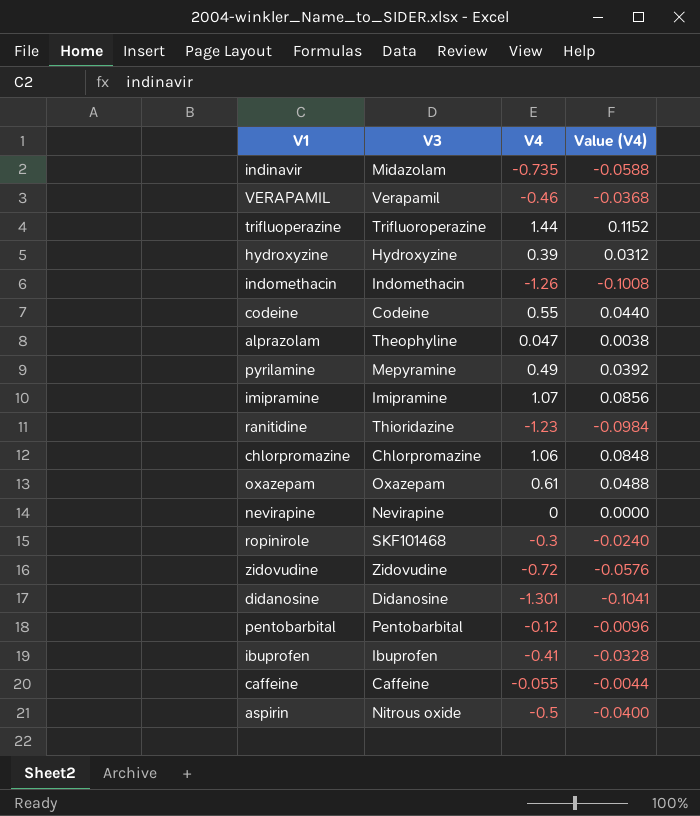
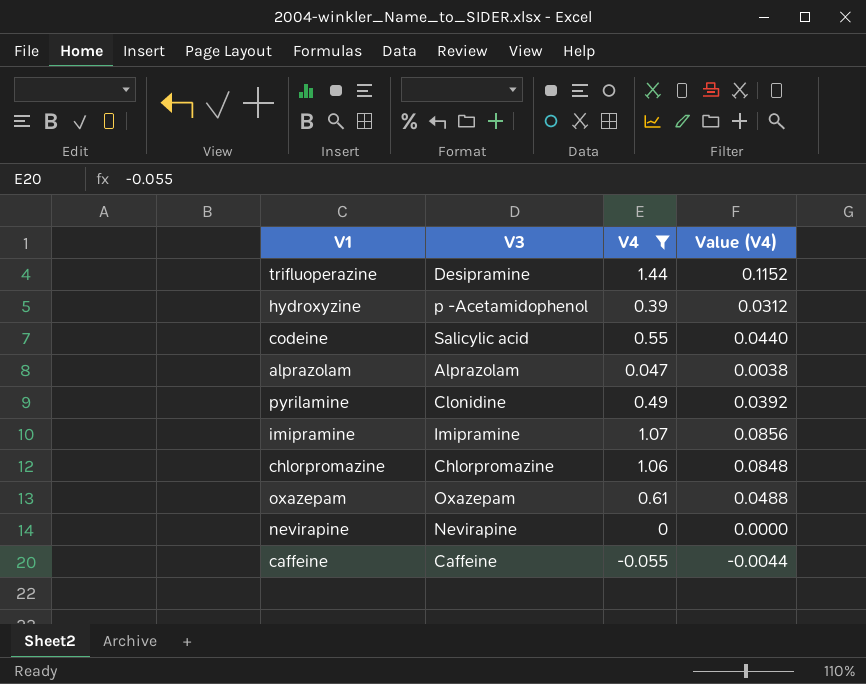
filter: none -> V4 >= -0.055
trifluoperazine | V3: Trifluoroperazine -> Desipramine
hydroxyzine | V3: Hydroxyzine -> p -Acetamidophenol
codeine | V3: Codeine -> Salicylic acid
alprazolam | V3: Theophyline -> Alprazolam
pyrilamine | V3: Mepyramine -> Clonidine

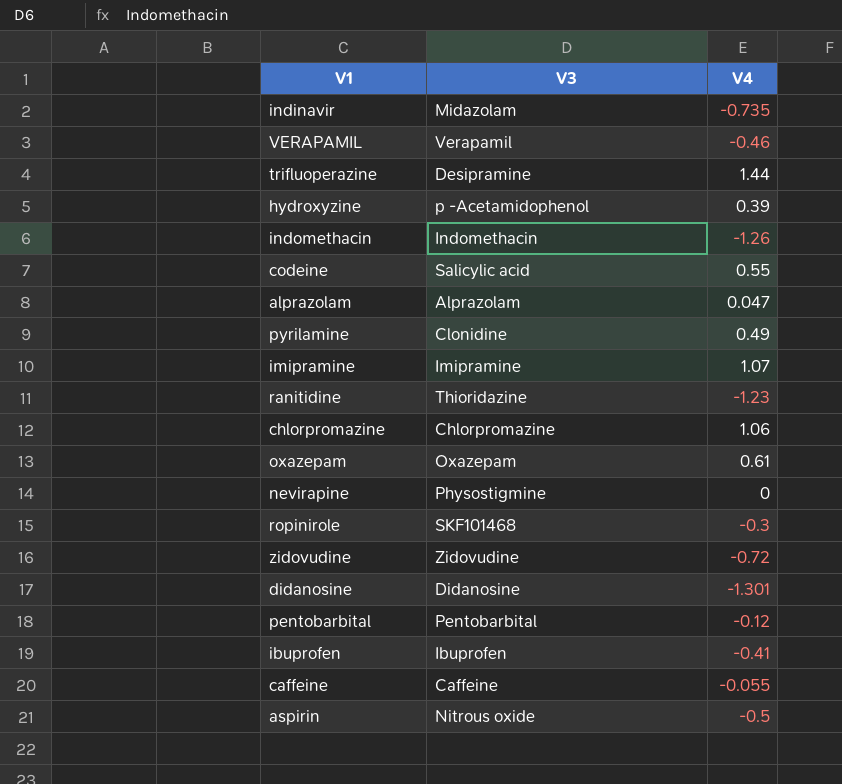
filter: V4 >= -0.055 -> none
column Value (V4) | formula: [V4] * 0.08 -> none
nevirapine | V3: Nevirapine -> Physostigmine

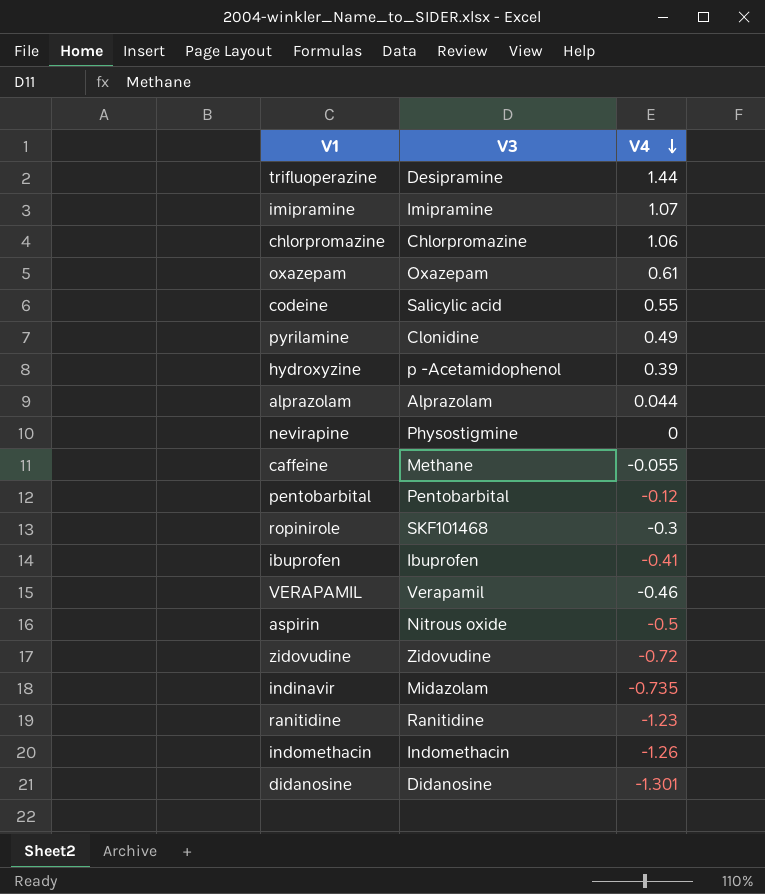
row order: none -> V4 descending
alprazolam | V4: 0.047 -> 0.044
caffeine | V3: Caffeine -> Methane
ranitidine | V3: Thioridazine -> Ranitidine

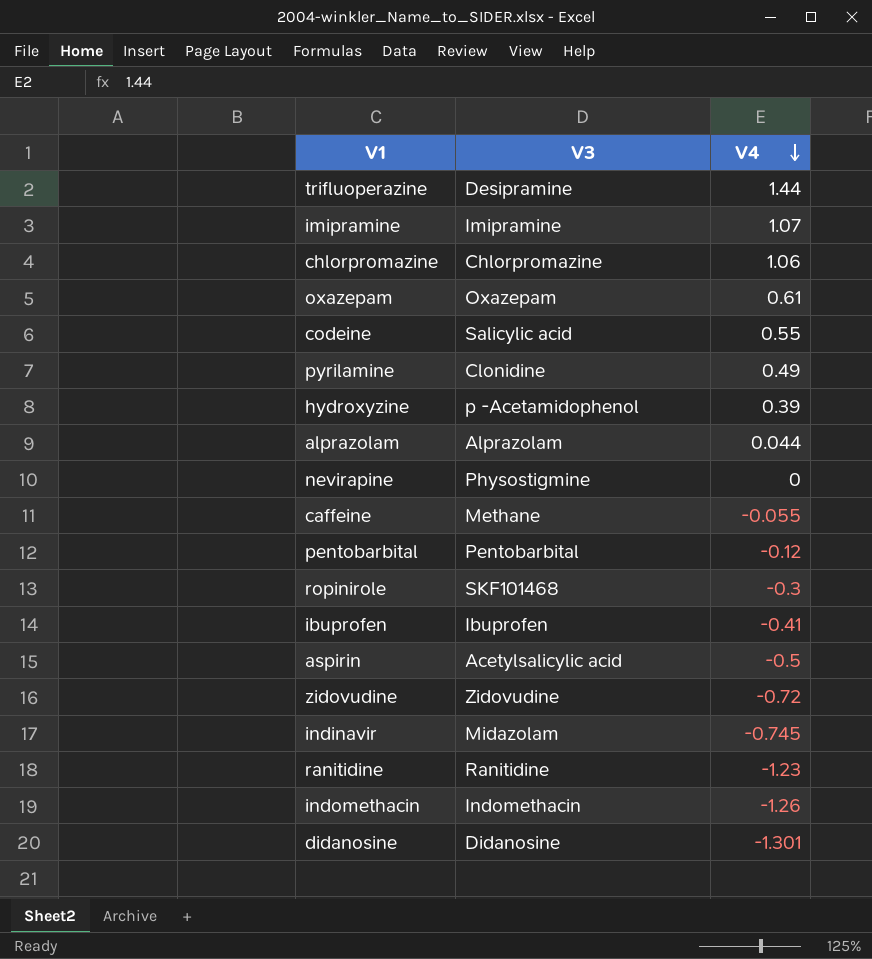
row VERAPAMIL: Verapamil | -0.46 -> none
aspirin | V3: Nitrous oxide -> Acetylsalicylic acid
indinavir | V4: -0.735 -> -0.745

